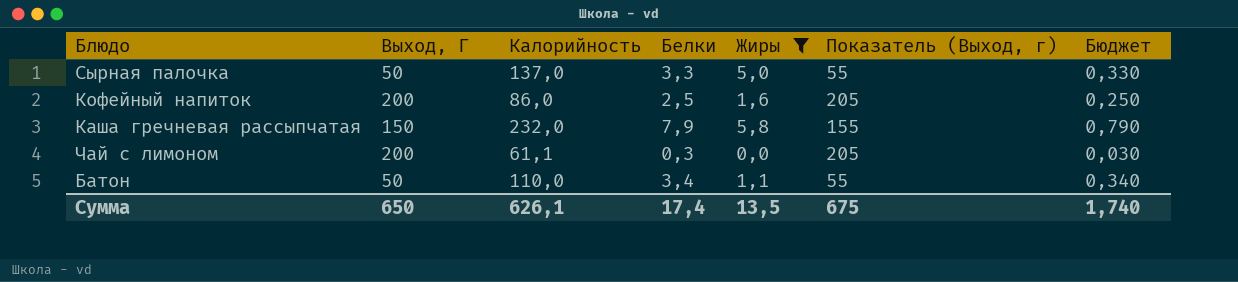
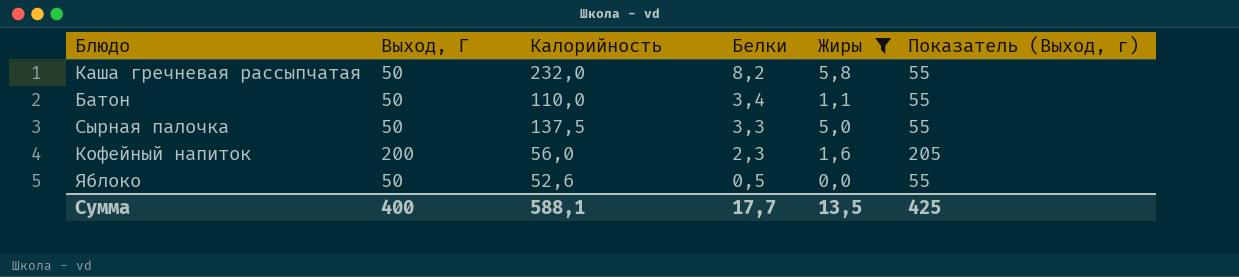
row order: none -> Белки descending
column Бюджет | formula: [Белки] * 0,1 -> none
row Чай с лимоном: 200 | 61,1 | 0,3 | 0,0 | 205 | 0,030 -> none
Каша гречневая рассыпчатая | Выход, Г: 150 -> 50
Каша гречневая рассыпчатая | Белки: 7,9 -> 8,2
Каша гречневая рассыпчатая | Показатель (Выход, г): 155 -> 55
Сырная палочка | Калорийность: 137,0 -> 137,5
Кофейный напиток | Калорийность: 86,0 -> 56,0
Кофейный напиток | Белки: 2,5 -> 2,3
row Яблоко: none -> 50 | 52,6 | 0,5 | 0,0 | 55
Сумма | Выход, Г: 650 -> 400
Сумма | Калорийность: 626,1 -> 588,1
Сумма | Белки: 17,4 -> 17,7
Сумма | Показатель (Выход, г): 675 -> 425

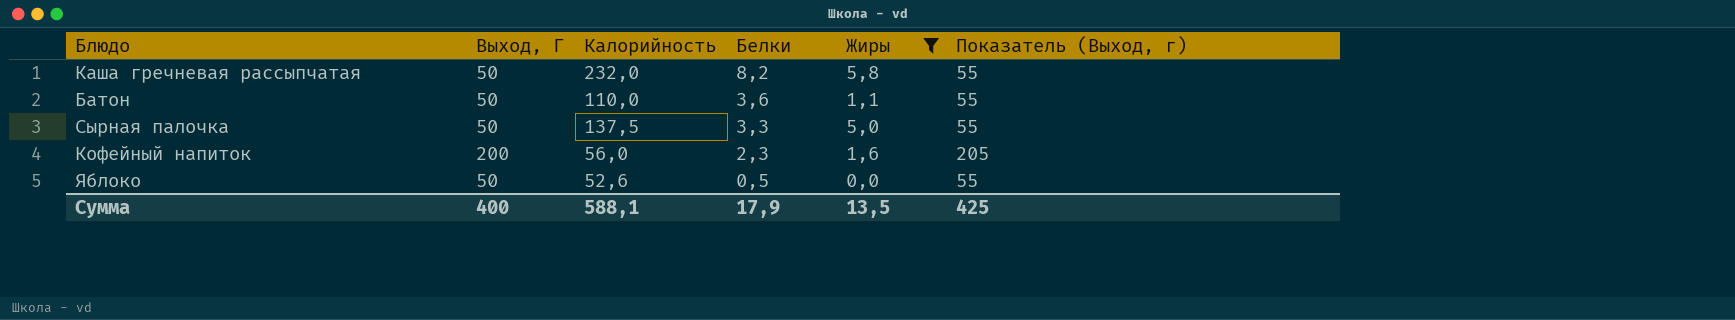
Батон | Белки: 3,4 -> 3,6
Сумма | Белки: 17,7 -> 17,9

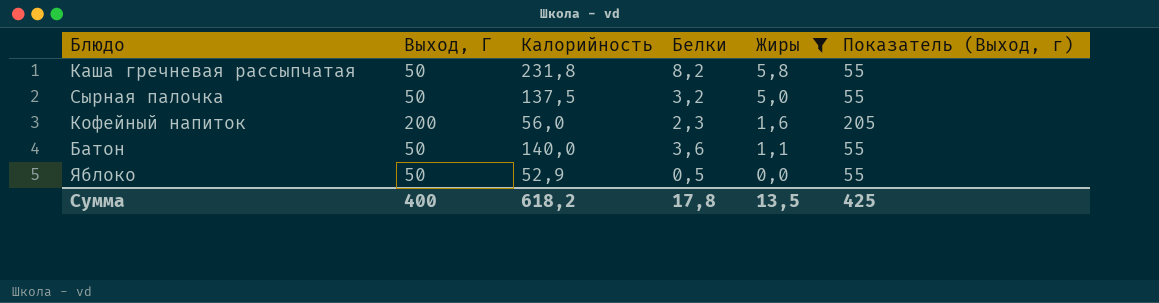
row order: Белки descending -> Жиры descending
Каша гречневая рассыпчатая | Калорийность: 232,0 -> 231,8
Сырная палочка | Белки: 3,3 -> 3,2
Батон | Калорийность: 110,0 -> 140,0
Яблоко | Калорийность: 52,6 -> 52,9
Сумма | Калорийность: 588,1 -> 618,2
Сумма | Белки: 17,9 -> 17,8

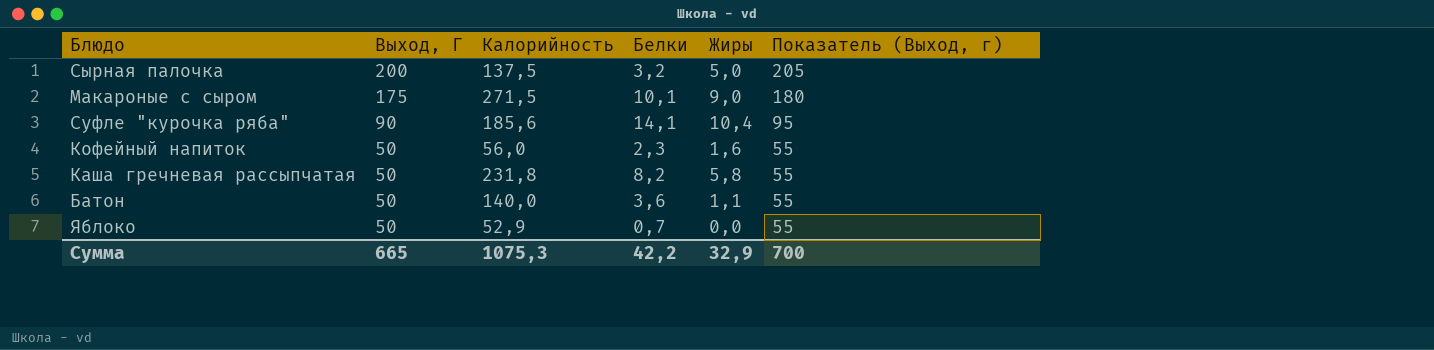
filter: Жиры <= 5,8 -> none
row order: Жиры descending -> Выход, Г descending
Сырная палочка | Выход, Г: 50 -> 200
Сырная палочка | Показатель (Выход, г): 55 -> 205
Кофейный напиток | Выход, Г: 200 -> 50
Кофейный напиток | Показатель (Выход, г): 205 -> 55
Яблоко | Белки: 0,5 -> 0,7
Сумма | Выход, Г: 400 -> 665
Сумма | Калорийность: 618,2 -> 1075,3
Сумма | Белки: 17,8 -> 42,2
Сумма | Жиры: 13,5 -> 32,9
Сумма | Показатель (Выход, г): 425 -> 700

